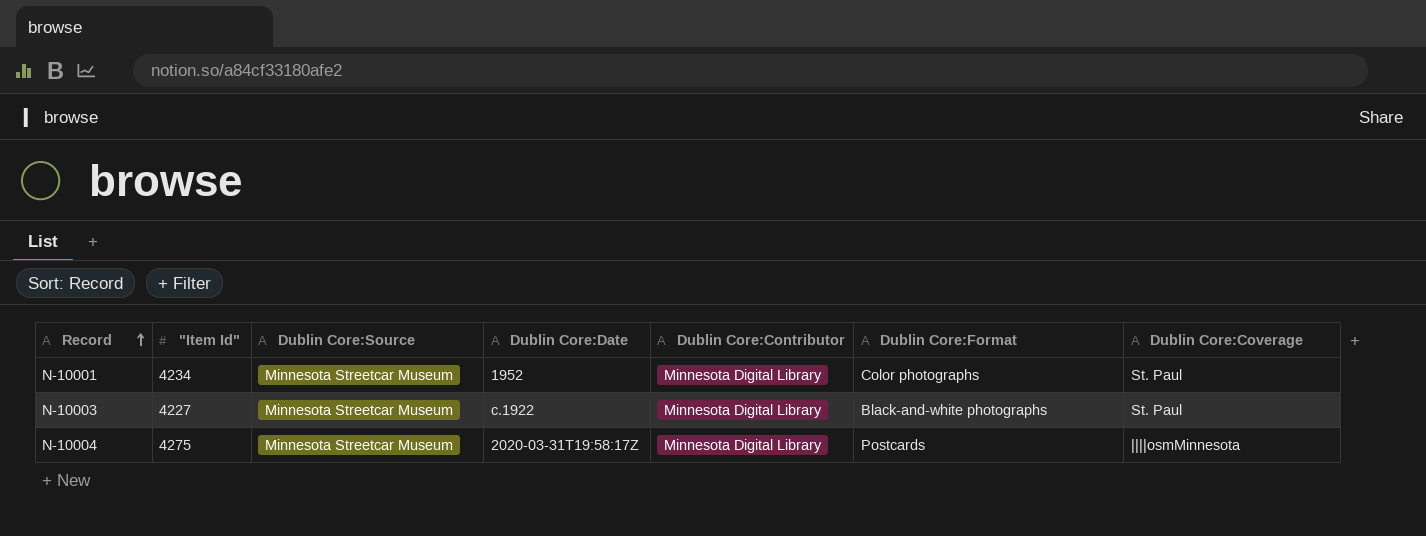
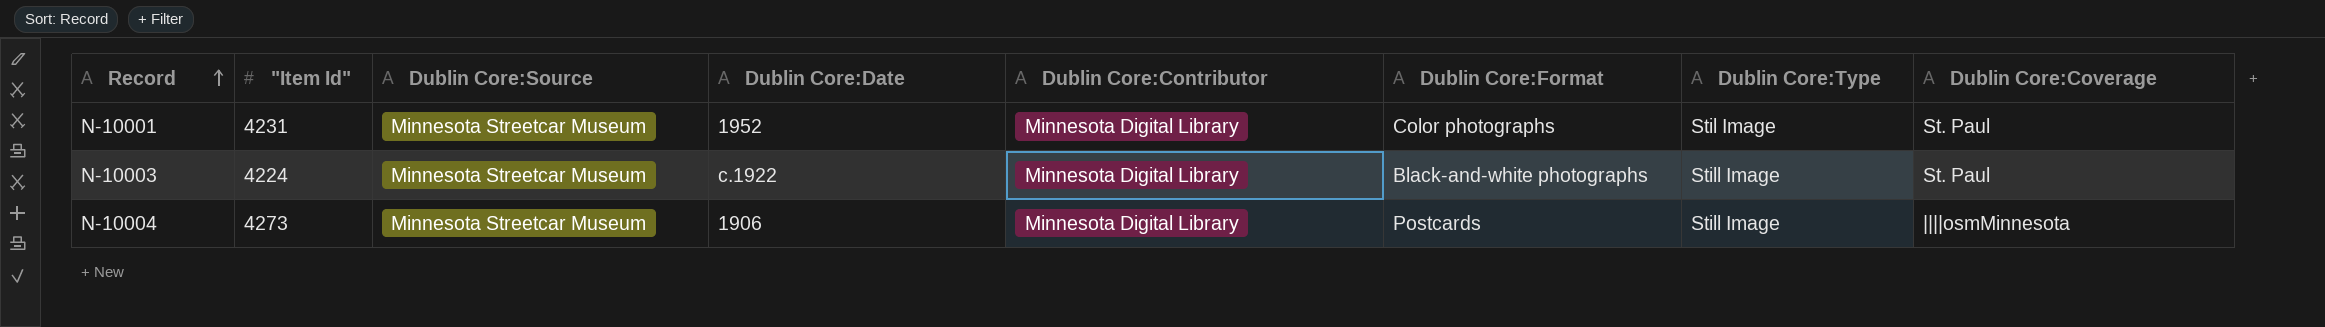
column Dublin Core:Type | position: none -> 7
N-10001 | "Item Id": 4234 -> 4231
N-10003 | "Item Id": 4227 -> 4224
N-10004 | "Item Id": 4275 -> 4273
N-10004 | Dublin Core:Date: 2020-03-31T19:58:17Z -> 1906

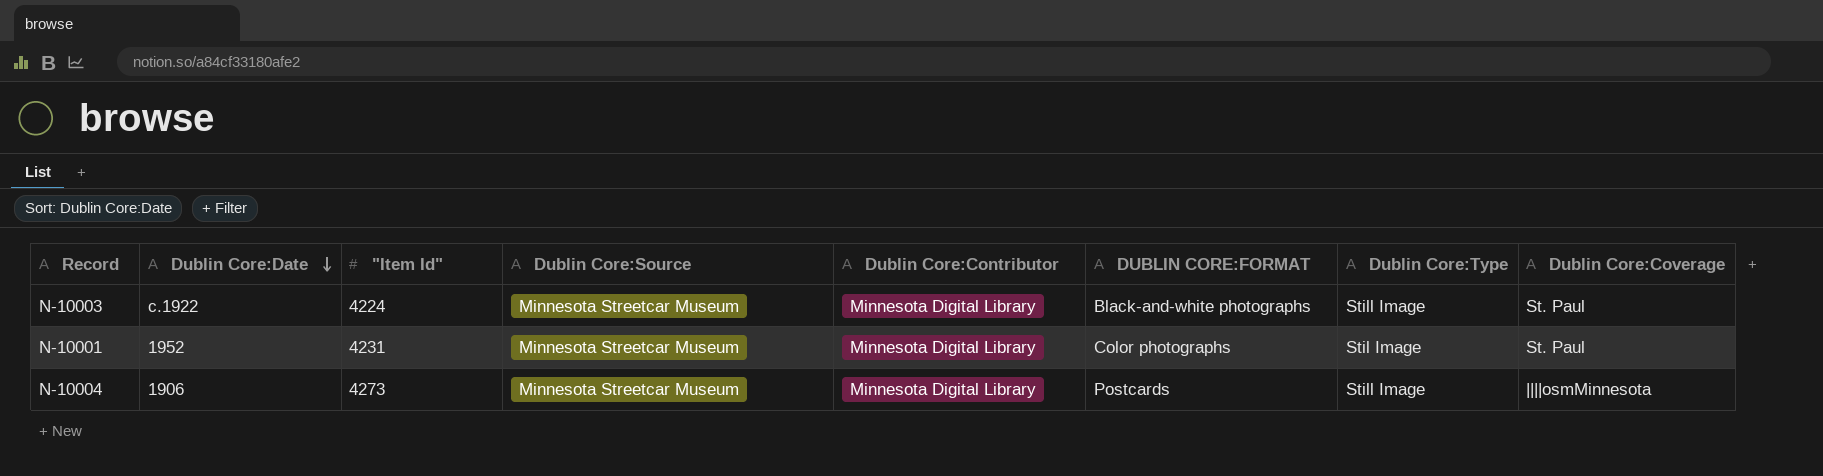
row order: Record ascending -> Dublin Core:Date descending
column Dublin Core:Date | position: 4 -> 2
column name: Dublin Core:Format -> DUBLIN CORE:FORMAT

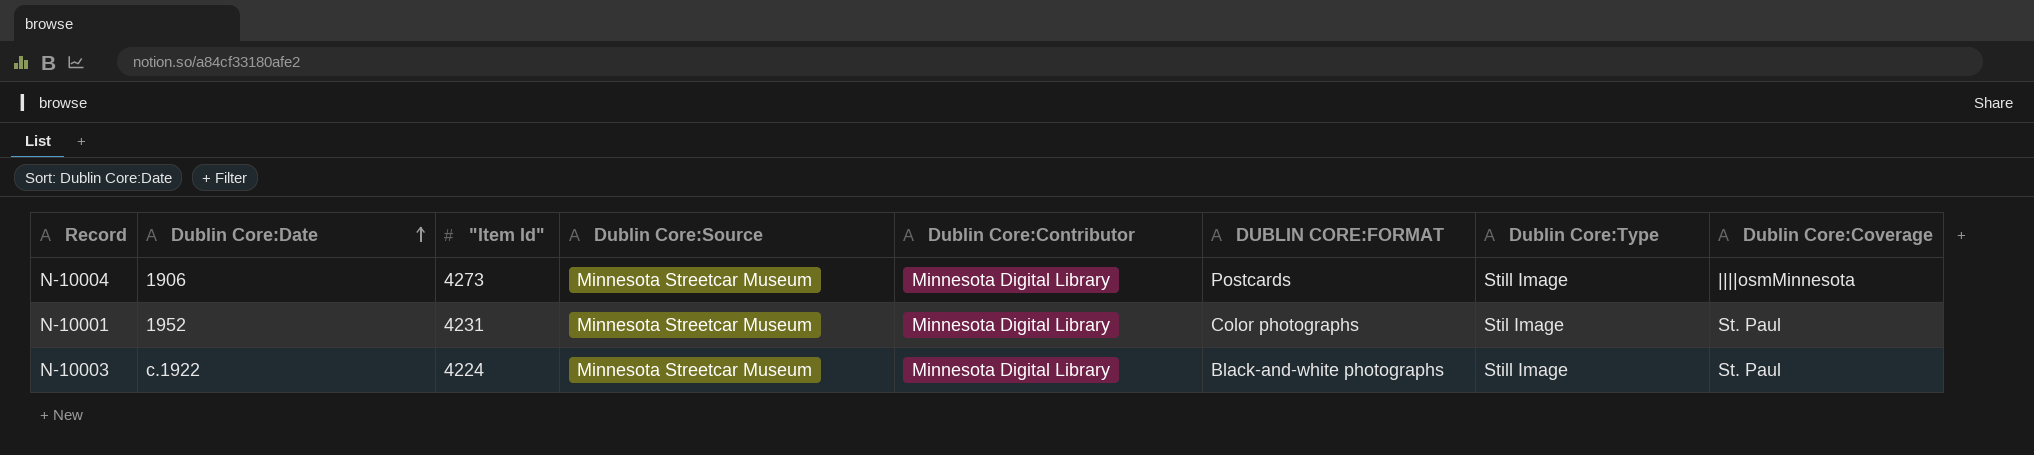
row order: Dublin Core:Date descending -> Dublin Core:Date ascending

